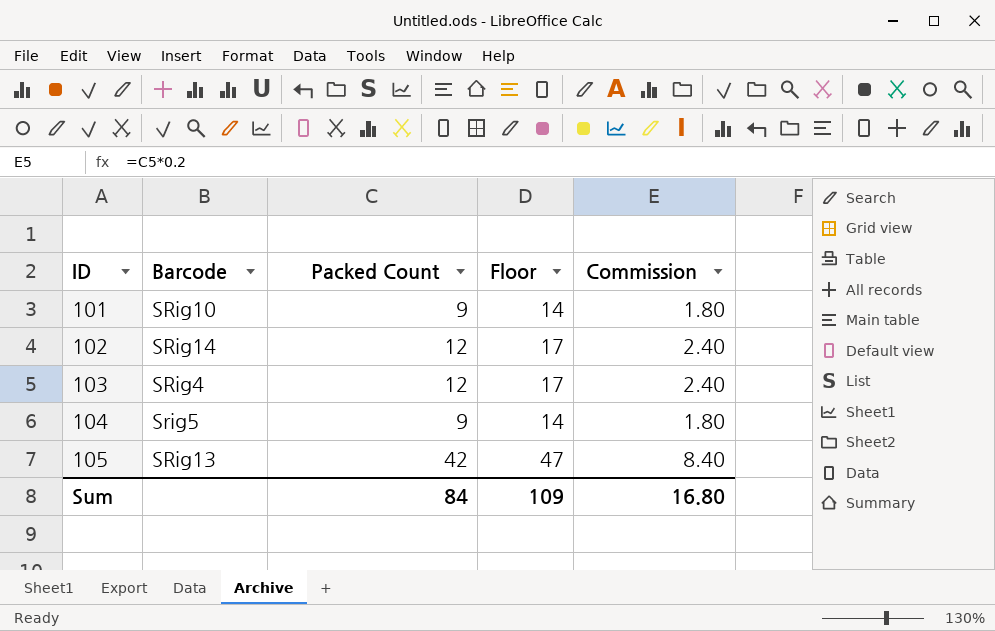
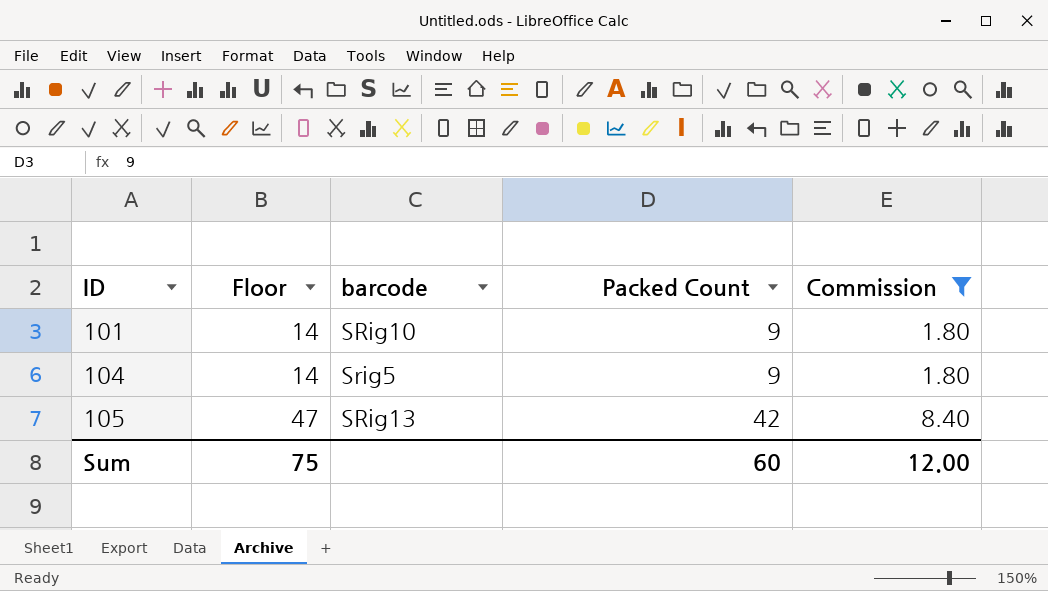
filter: none -> Commission != 2.40
column Floor | position: 4 -> 2
column name: Barcode -> barcode
Sum | Floor: 109 -> 75
Sum | Packed Count: 84 -> 60
Sum | Commission: 16.80 -> 12.00

